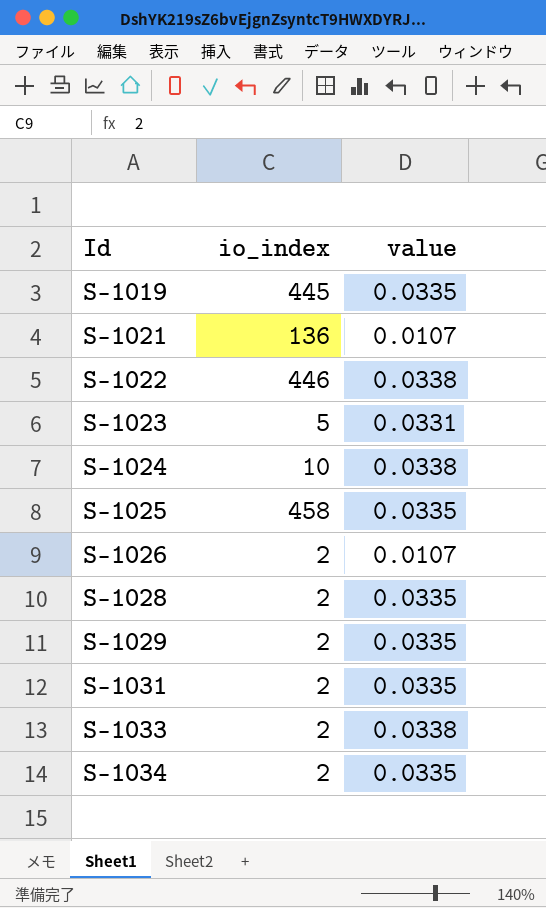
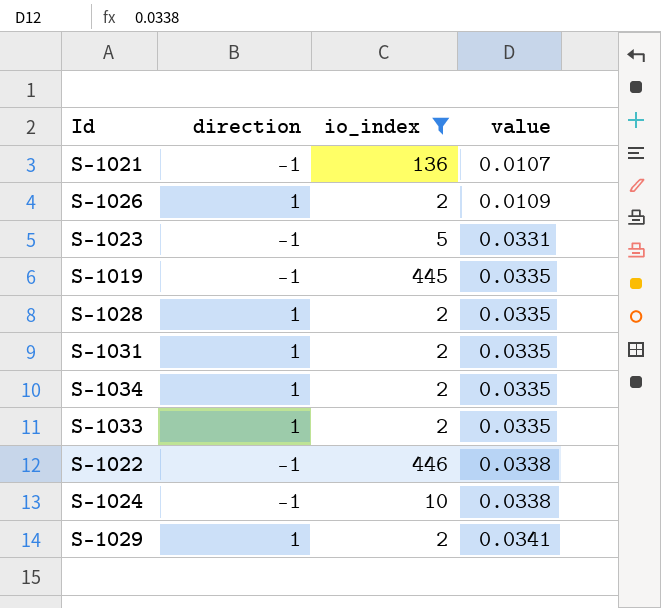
filter: none -> io_index != 458
row order: Id ascending -> value ascending
column direction | position: none -> 2
S-1026 | value: 0.0107 -> 0.0109
S-1033 | value: 0.0338 -> 0.0335
S-1029 | value: 0.0335 -> 0.0341

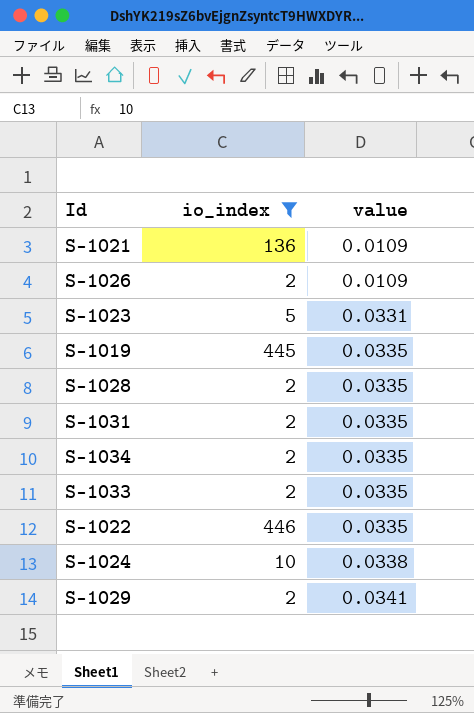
column direction | position: 2 -> none
S-1021 | value: 0.0107 -> 0.0109
S-1022 | value: 0.0338 -> 0.0335

